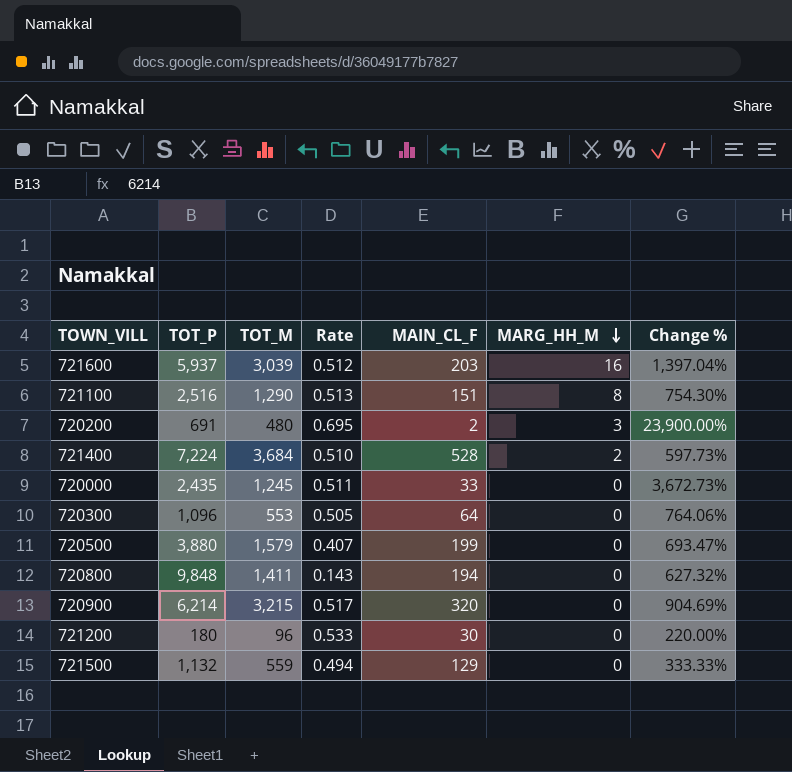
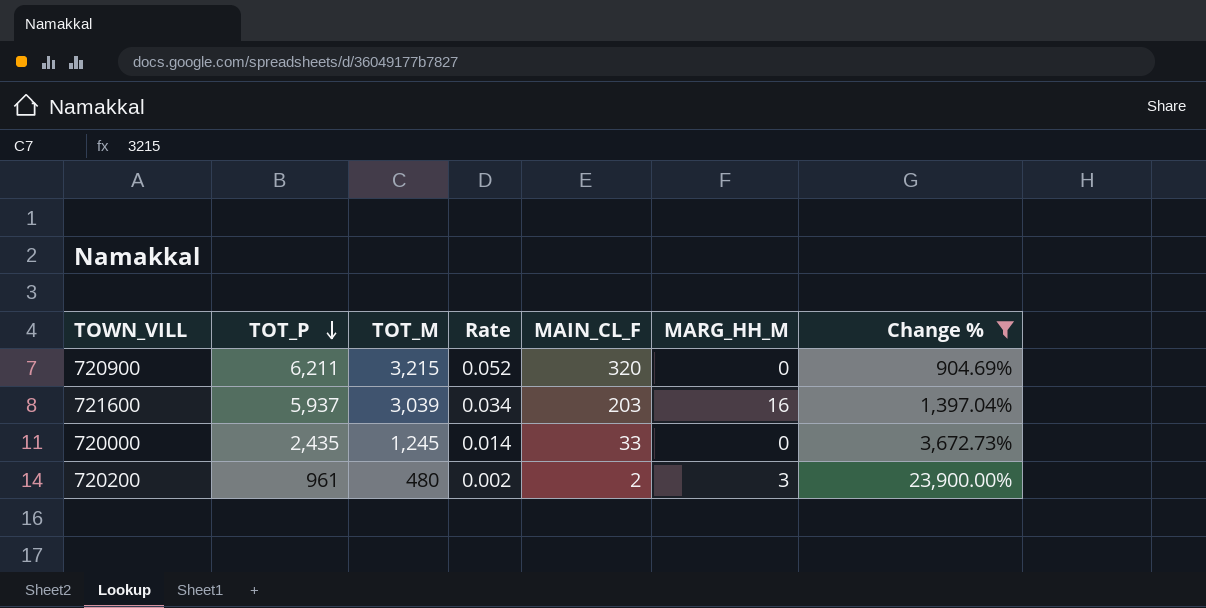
filter: none -> Change % >= 904.69%
row order: MARG_HH_M descending -> TOT_P descending
column Rate | formula: [TOT_M] / [TOT_P] -> [MAIN_CL_F] / [TOT_P]
720900 | TOT_P: 6,214 -> 6,211
720200 | TOT_P: 691 -> 961

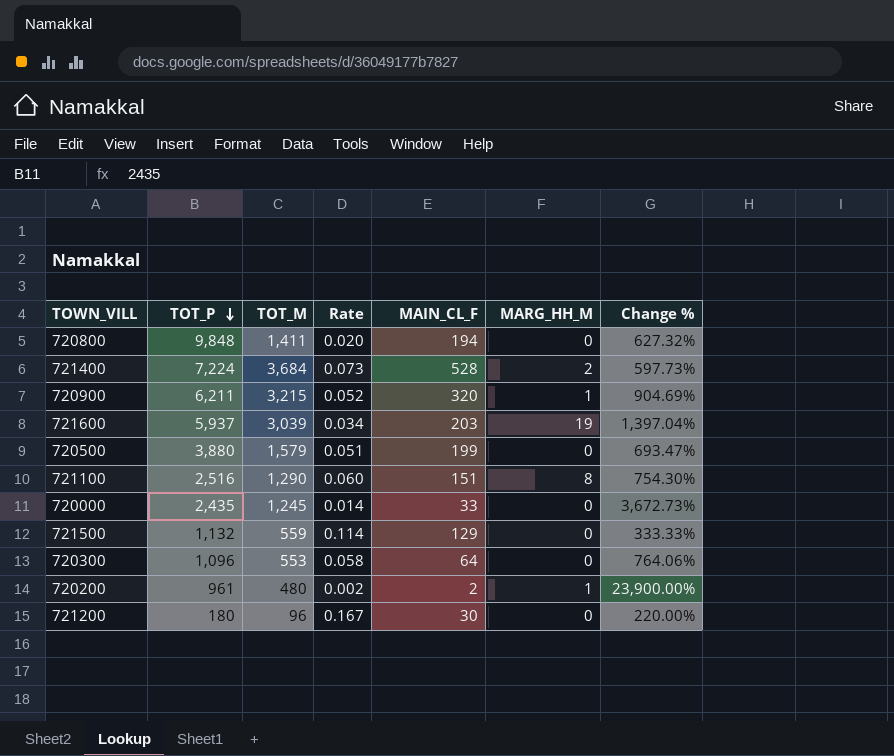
filter: Change % >= 904.69% -> none
720900 | MARG_HH_M: 0 -> 1
721600 | MARG_HH_M: 16 -> 19
720200 | MARG_HH_M: 3 -> 1

